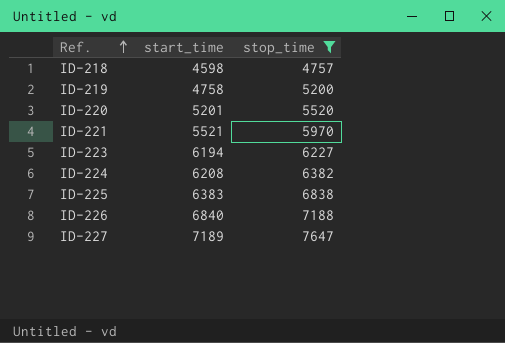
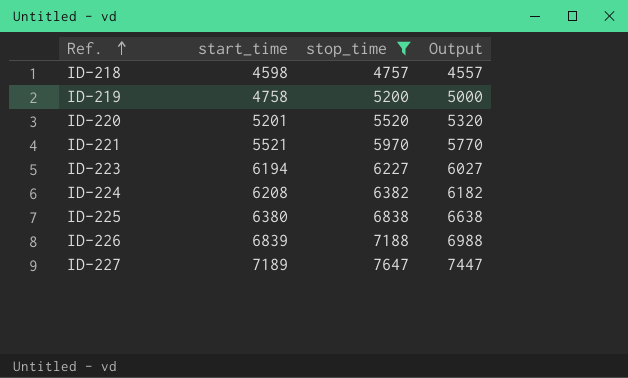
column Output | formula: none -> [stop_time] - 200
ID-225 | start_time: 6383 -> 6380
ID-226 | start_time: 6840 -> 6839

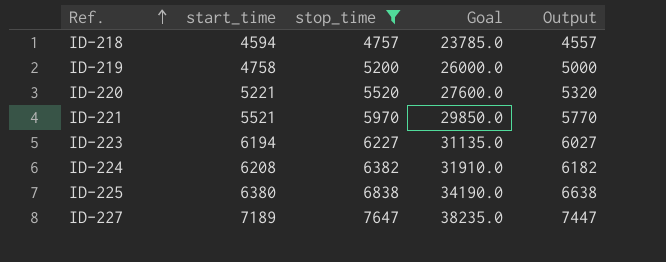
column Goal | formula: none -> [stop_time] * 5
row ID-226: 6839 | 7188 | 6988 -> none
ID-218 | start_time: 4598 -> 4594
ID-220 | start_time: 5201 -> 5221

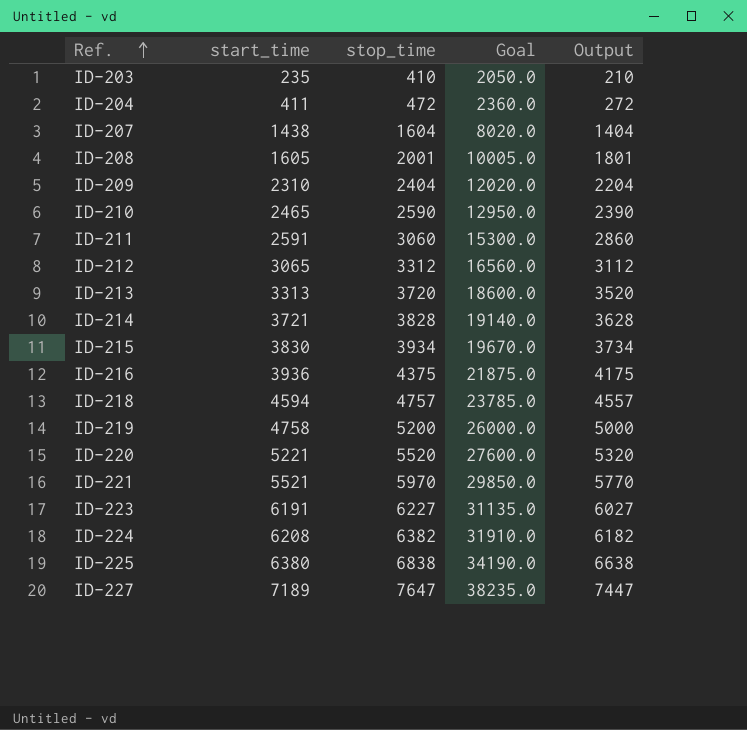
filter: stop_time >= 4757 -> none
ID-223 | start_time: 6194 -> 6191

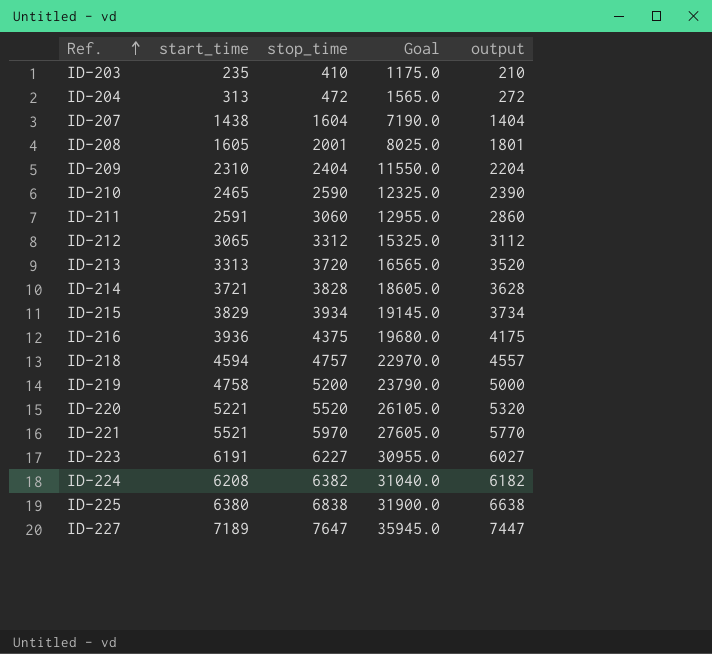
column Goal | formula: [stop_time] * 5 -> [start_time] * 5
column name: Output -> output
ID-204 | start_time: 411 -> 313
ID-215 | start_time: 3830 -> 3829

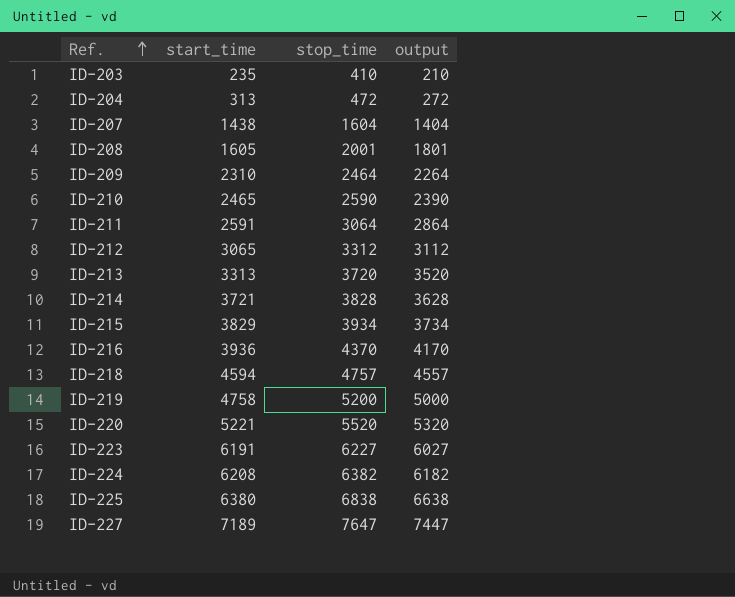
column Goal | formula: [start_time] * 5 -> none
row ID-221: 5521 | 5970 | 27605.0 | 5770 -> none
ID-209 | stop_time: 2404 -> 2464
ID-209 | output: 2204 -> 2264
ID-211 | stop_time: 3060 -> 3064
ID-211 | output: 2860 -> 2864
ID-216 | stop_time: 4375 -> 4370
ID-216 | output: 4175 -> 4170

